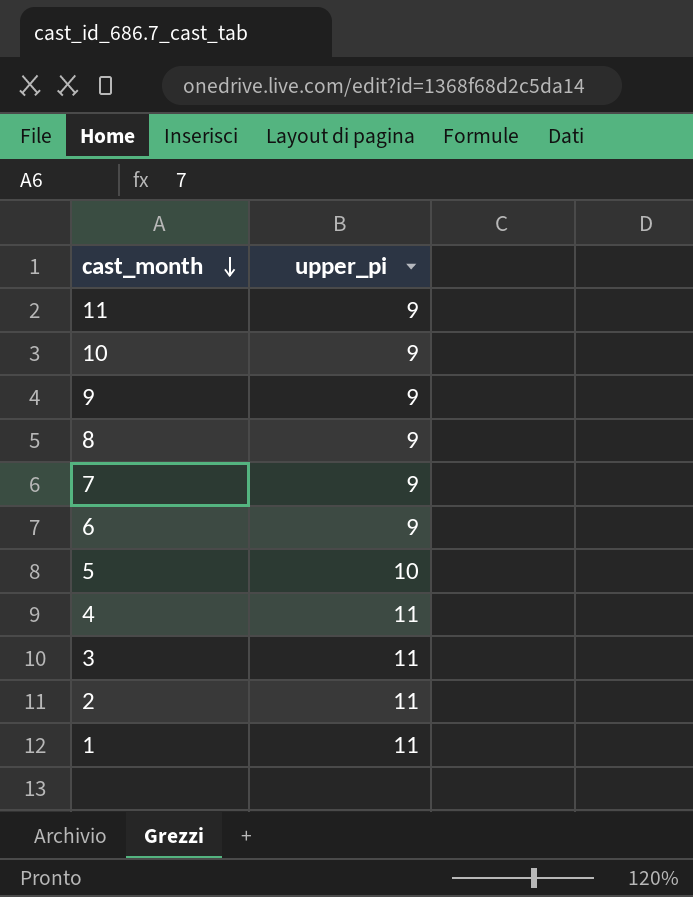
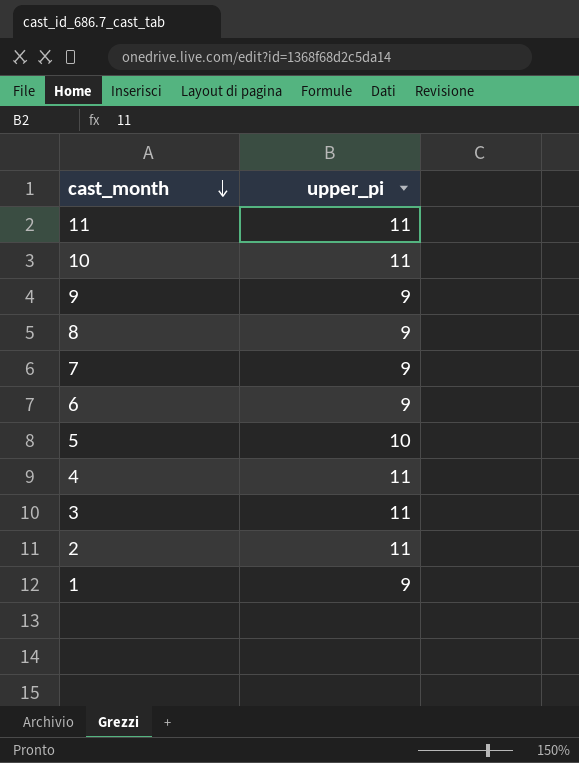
11 | upper_pi: 9 -> 11
10 | upper_pi: 9 -> 11
1 | upper_pi: 11 -> 9

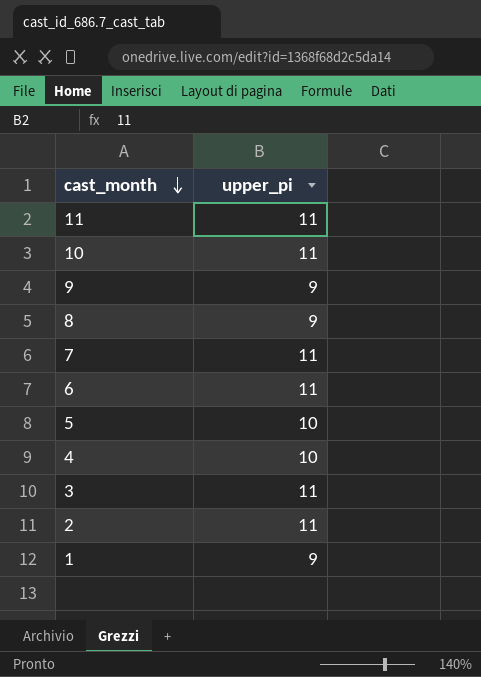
7 | upper_pi: 9 -> 11
6 | upper_pi: 9 -> 11
4 | upper_pi: 11 -> 10

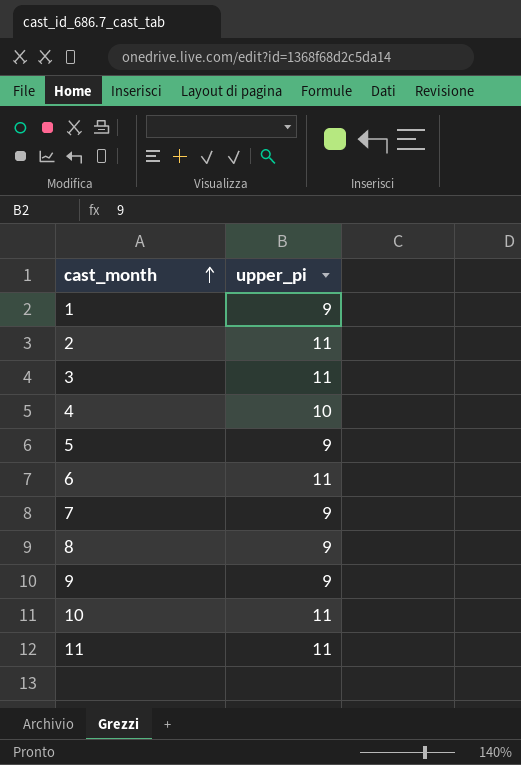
row order: cast_month descending -> cast_month ascending
5 | upper_pi: 10 -> 9
7 | upper_pi: 11 -> 9

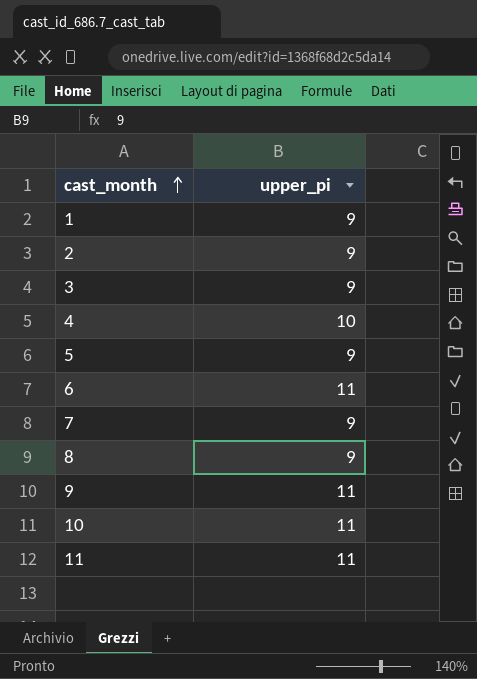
2 | upper_pi: 11 -> 9
3 | upper_pi: 11 -> 9
9 | upper_pi: 9 -> 11

